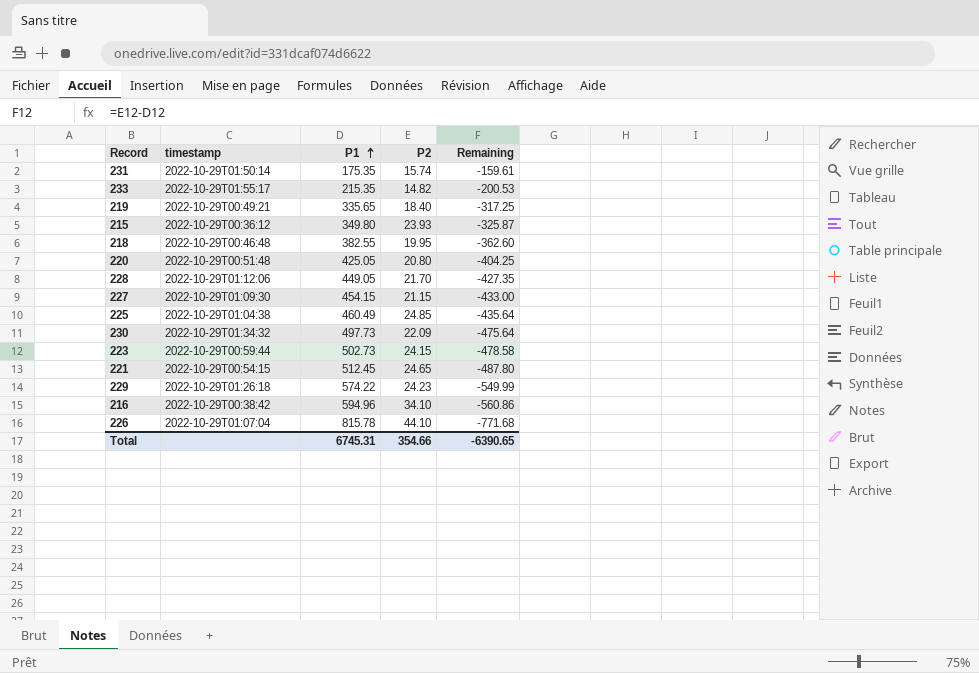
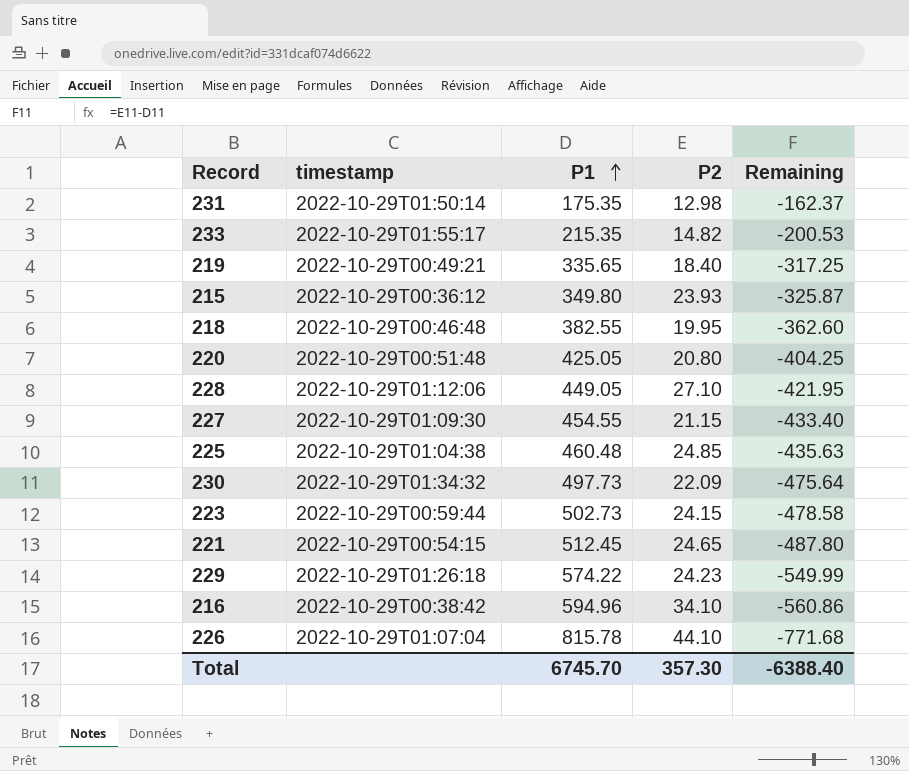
231 | P2: 15.74 -> 12.98
231 | Remaining: -159.61 -> -162.37
228 | P2: 21.70 -> 27.10
228 | Remaining: -427.35 -> -421.95
227 | P1: 454.15 -> 454.55
227 | Remaining: -433.00 -> -433.40
225 | P1: 460.49 -> 460.48
225 | Remaining: -435.64 -> -435.63
Total | P1: 6745.31 -> 6745.70
Total | P2: 354.66 -> 357.30
Total | Remaining: -6390.65 -> -6388.40

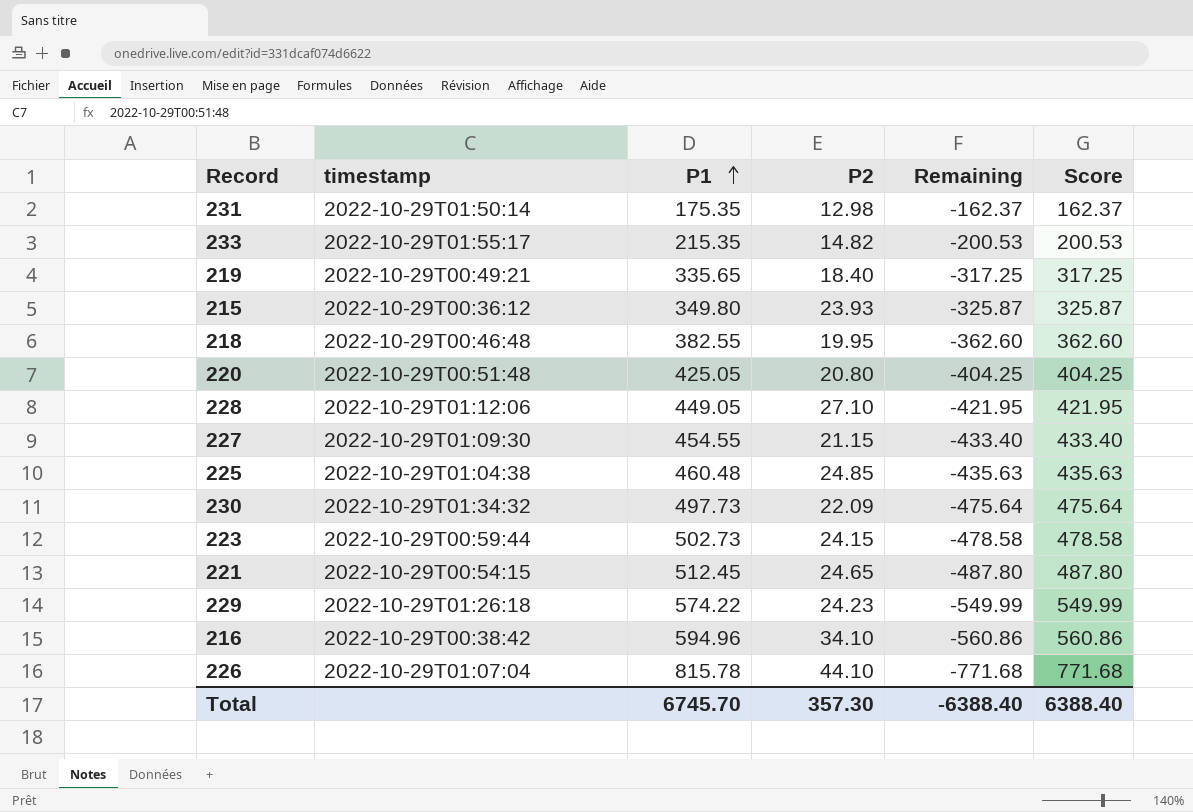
column Score | formula: none -> [P1] - [P2]

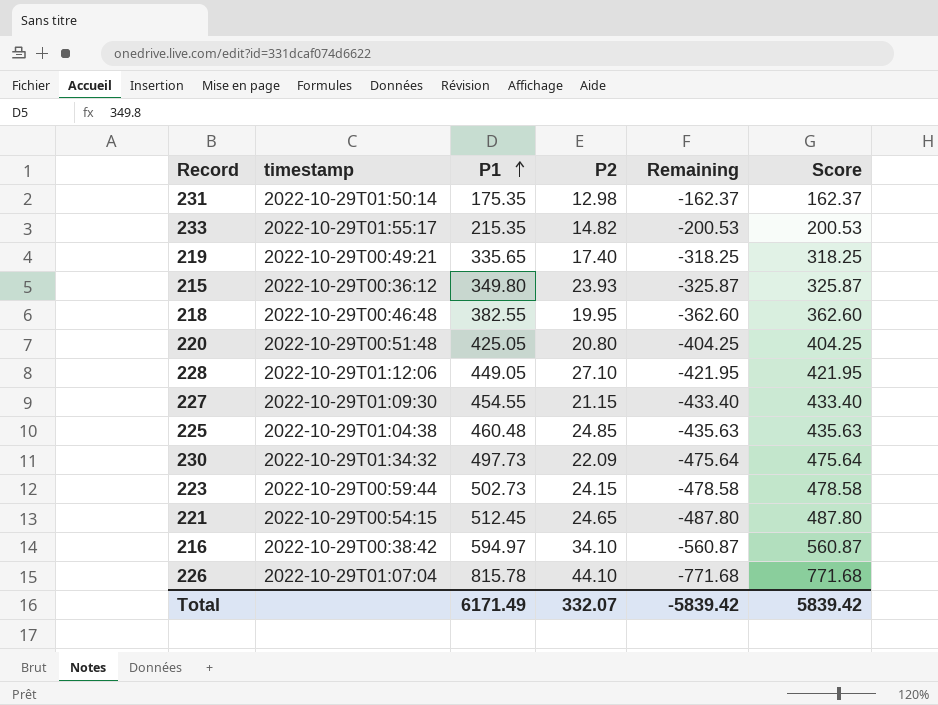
row 229: 2022-10-29T01:26:18 | 574.22 | 24.23 | -549.99 | 549.99 -> none
219 | P2: 18.40 -> 17.40
219 | Remaining: -317.25 -> -318.25
219 | Score: 317.25 -> 318.25
216 | P1: 594.96 -> 594.97
216 | Remaining: -560.86 -> -560.87
216 | Score: 560.86 -> 560.87
Total | P1: 6745.70 -> 6171.49
Total | P2: 357.30 -> 332.07
Total | Remaining: -6388.40 -> -5839.42
Total | Score: 6388.40 -> 5839.42

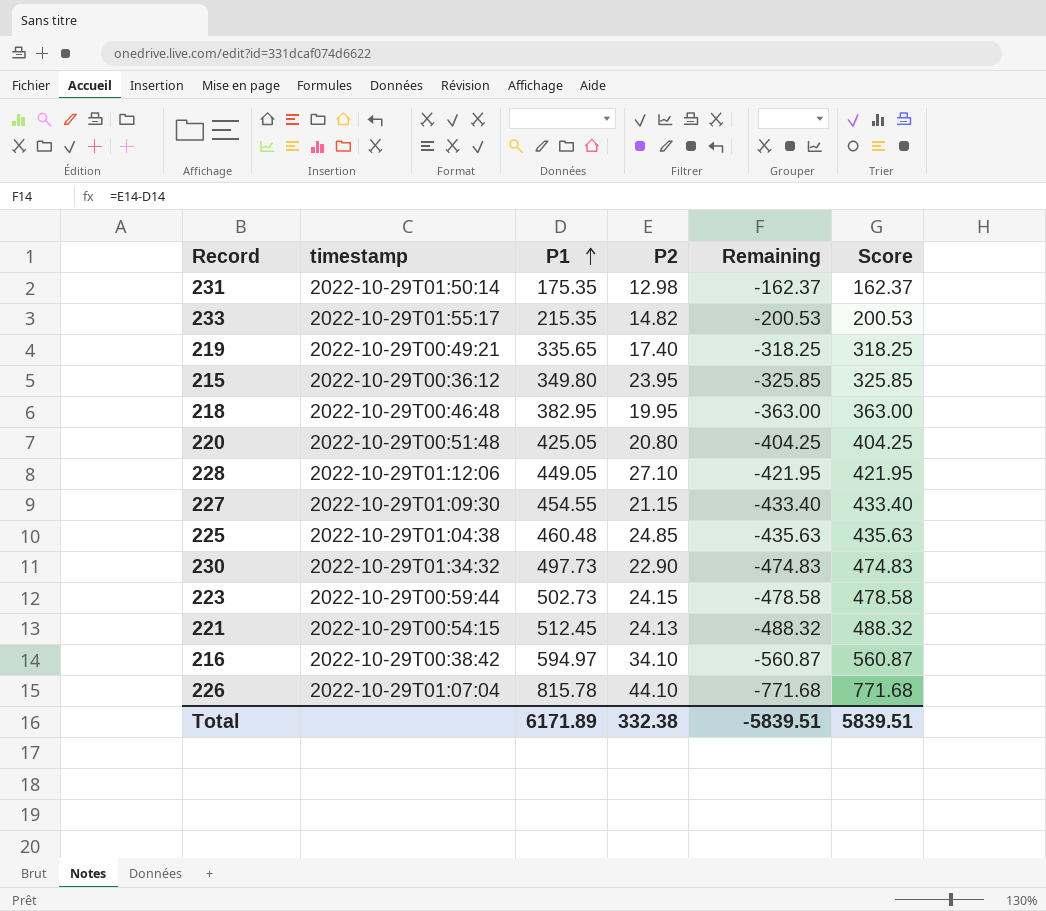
215 | P2: 23.93 -> 23.95
215 | Remaining: -325.87 -> -325.85
215 | Score: 325.87 -> 325.85
218 | P1: 382.55 -> 382.95
218 | Remaining: -362.60 -> -363.00
218 | Score: 362.60 -> 363.00
230 | P2: 22.09 -> 22.90
230 | Remaining: -475.64 -> -474.83
230 | Score: 475.64 -> 474.83
221 | P2: 24.65 -> 24.13
221 | Remaining: -487.80 -> -488.32
221 | Score: 487.80 -> 488.32
Total | P1: 6171.49 -> 6171.89
Total | P2: 332.07 -> 332.38
Total | Remaining: -5839.42 -> -5839.51
Total | Score: 5839.42 -> 5839.51

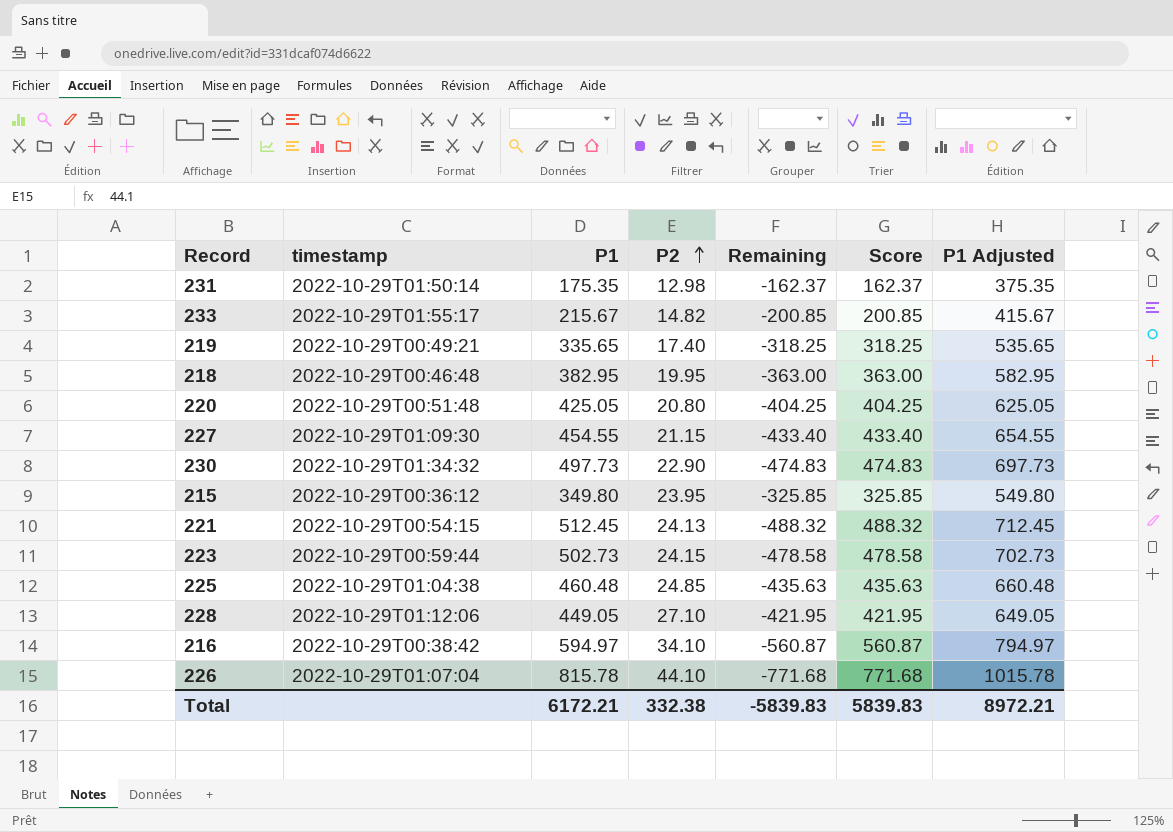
row order: P1 ascending -> P2 ascending
column P1 Adjusted | formula: none -> [P1] + 200
233 | P1: 215.35 -> 215.67
233 | Remaining: -200.53 -> -200.85
233 | Score: 200.53 -> 200.85
Total | P1: 6171.89 -> 6172.21
Total | Remaining: -5839.51 -> -5839.83
Total | Score: 5839.51 -> 5839.83

